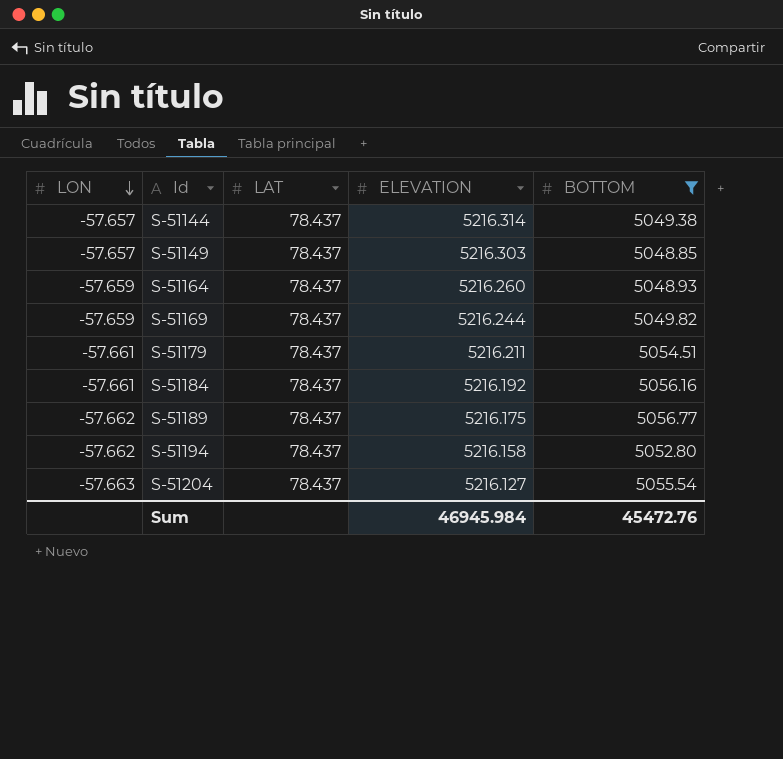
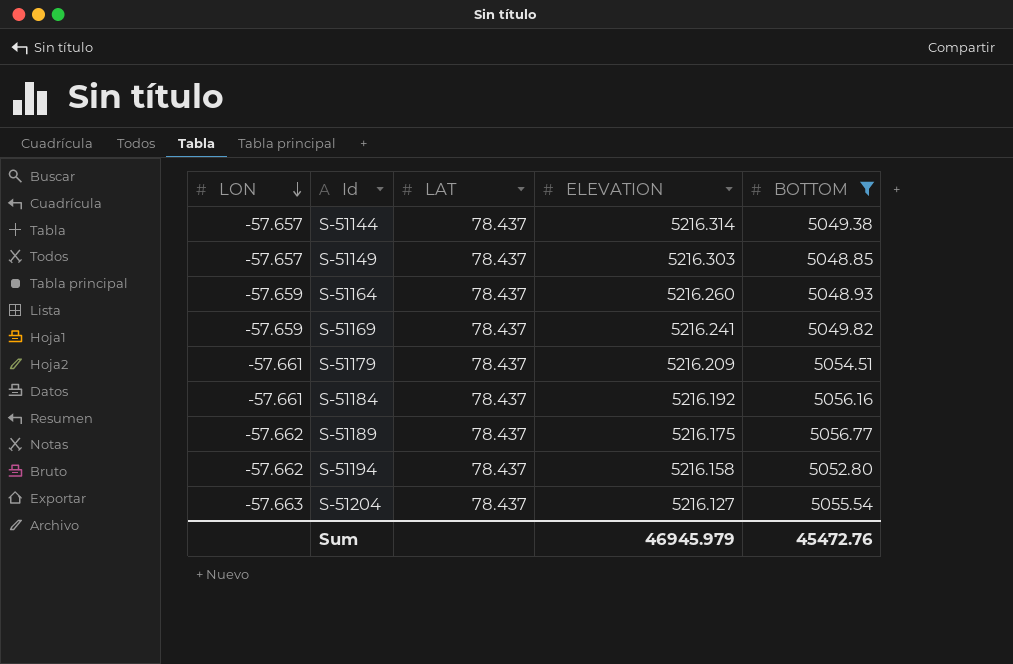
S-51169 | ELEVATION: 5216.244 -> 5216.241
S-51179 | ELEVATION: 5216.211 -> 5216.209
Sum | ELEVATION: 46945.984 -> 46945.979

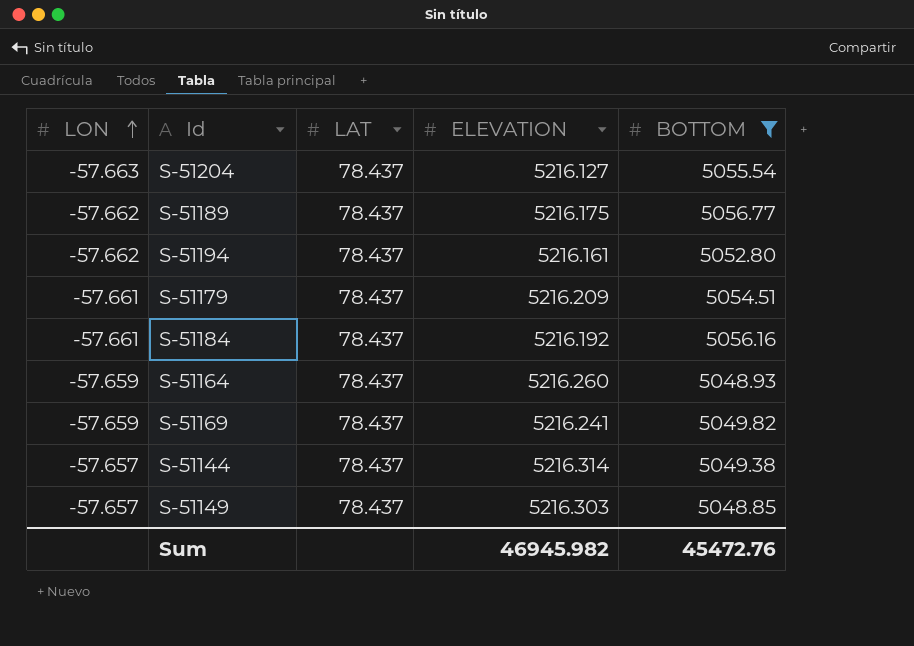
row order: LON descending -> LON ascending
S-51194 | ELEVATION: 5216.158 -> 5216.161
Sum | ELEVATION: 46945.979 -> 46945.982

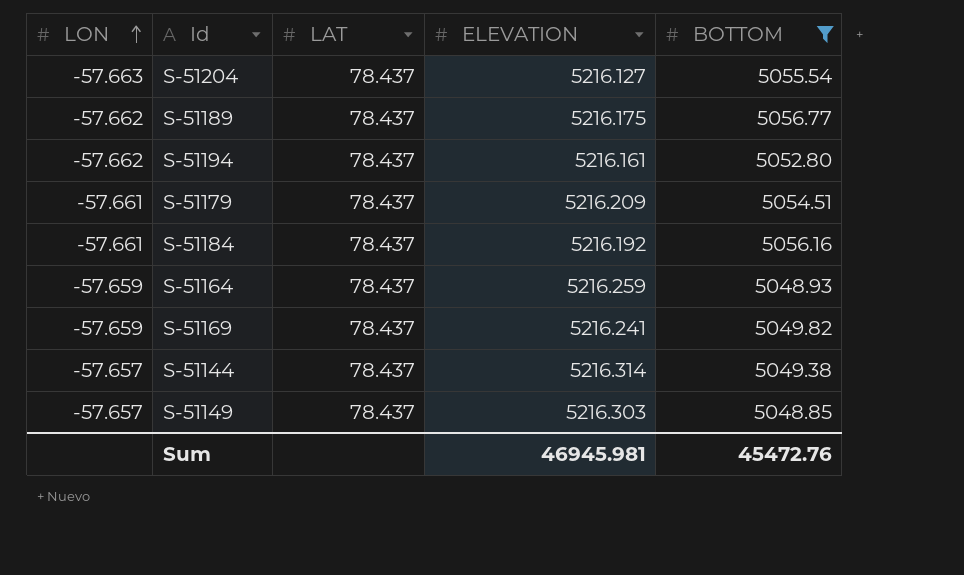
S-51164 | ELEVATION: 5216.260 -> 5216.259
Sum | ELEVATION: 46945.982 -> 46945.981

